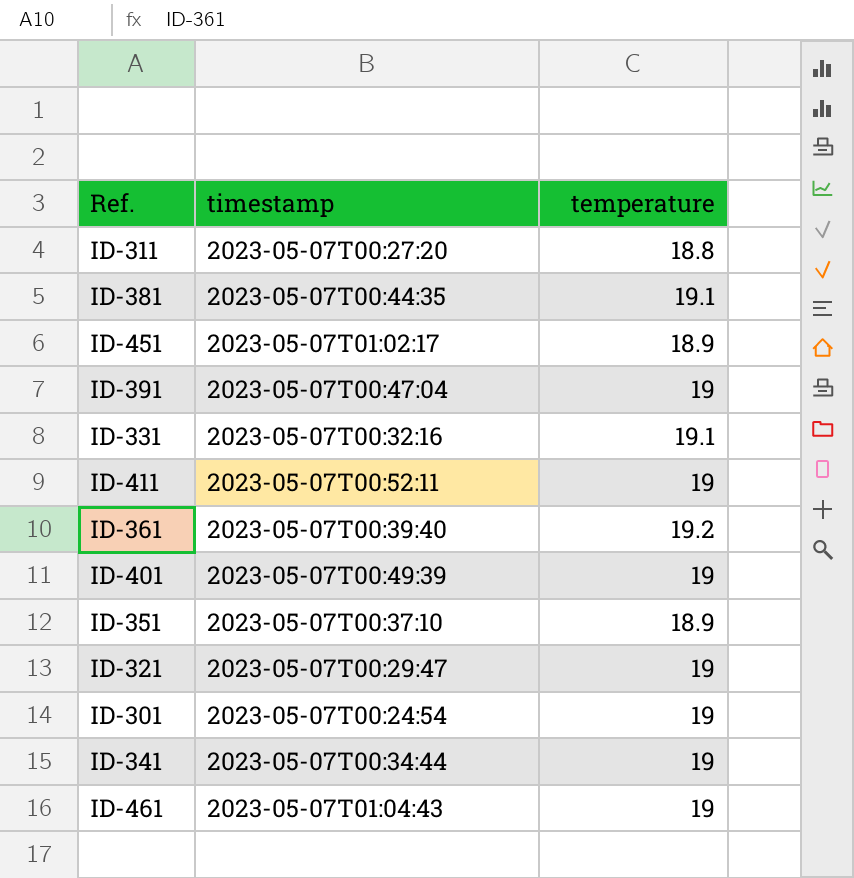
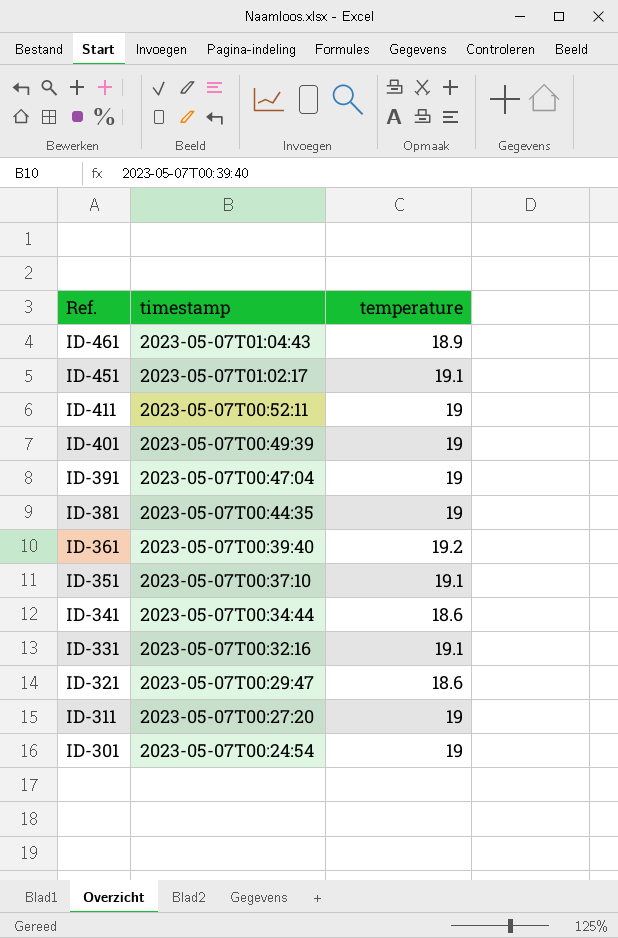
row order: none -> Ref. descending
ID-461 | temperature: 19 -> 18.9
ID-451 | temperature: 18.9 -> 19.1
ID-381 | temperature: 19.1 -> 19
ID-351 | temperature: 18.9 -> 19.1
ID-341 | temperature: 19 -> 18.6
ID-321 | temperature: 19 -> 18.6
ID-311 | temperature: 18.8 -> 19

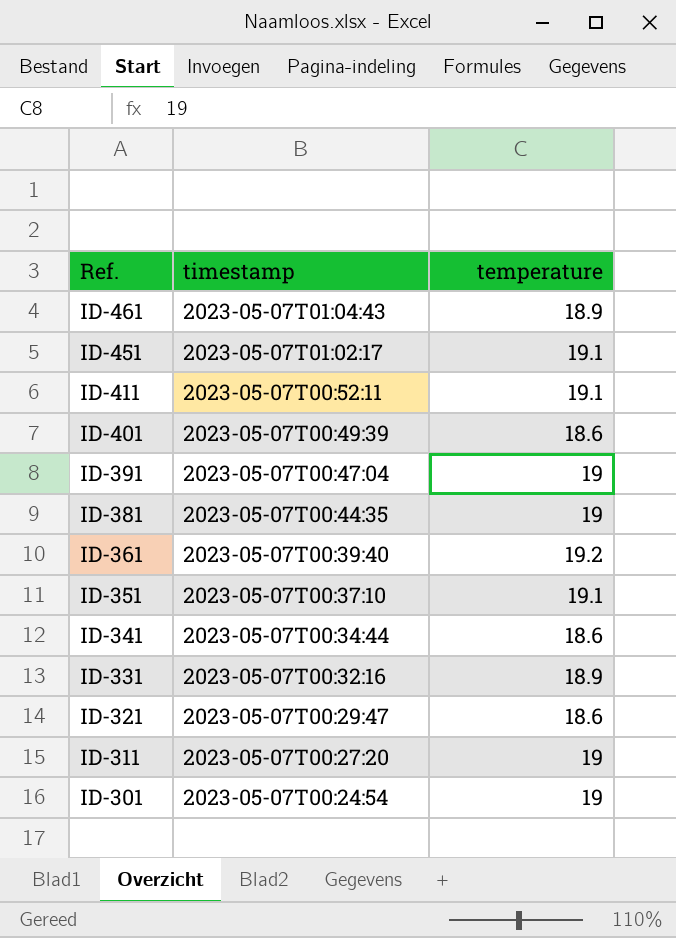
ID-411 | temperature: 19 -> 19.1
ID-401 | temperature: 19 -> 18.6
ID-331 | temperature: 19.1 -> 18.9

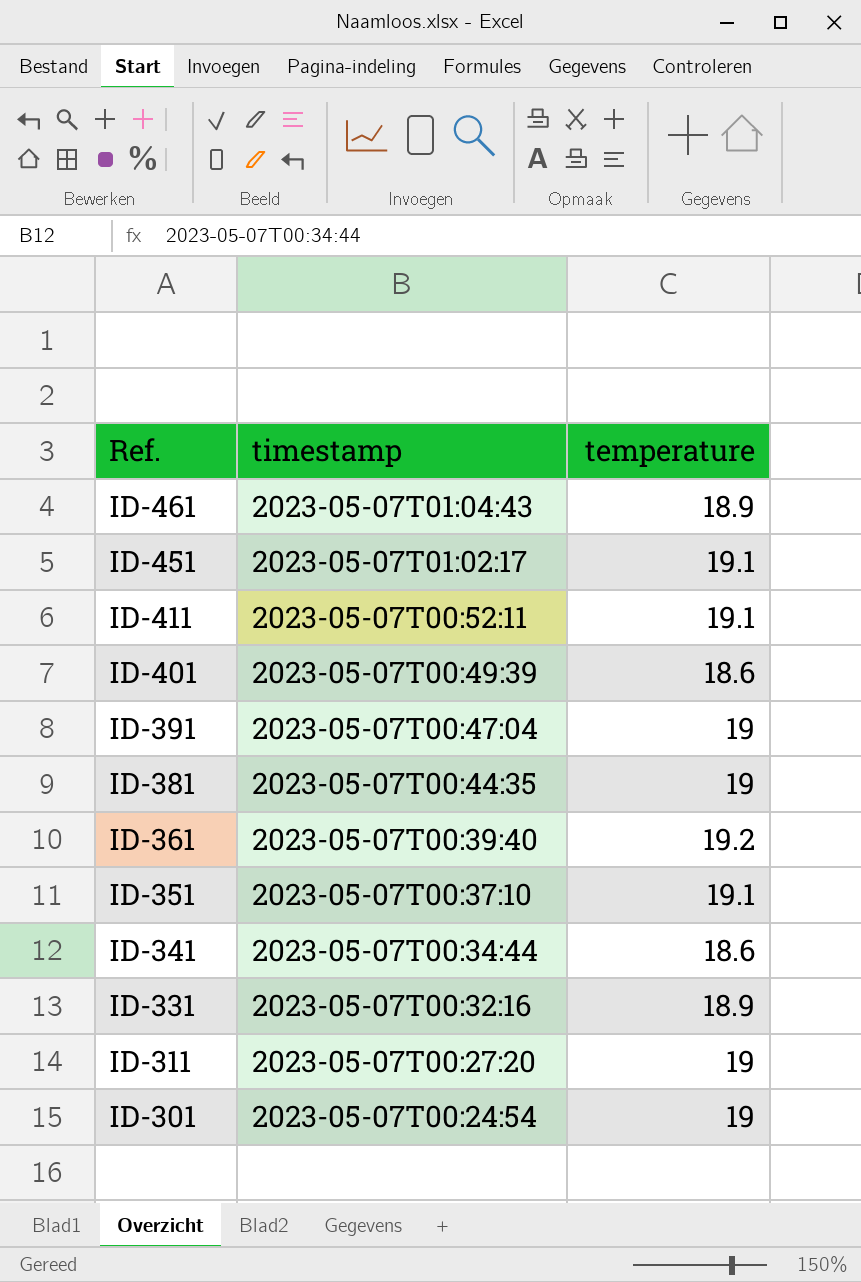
row ID-321: 2023-05-07T00:29:47 | 18.6 -> none

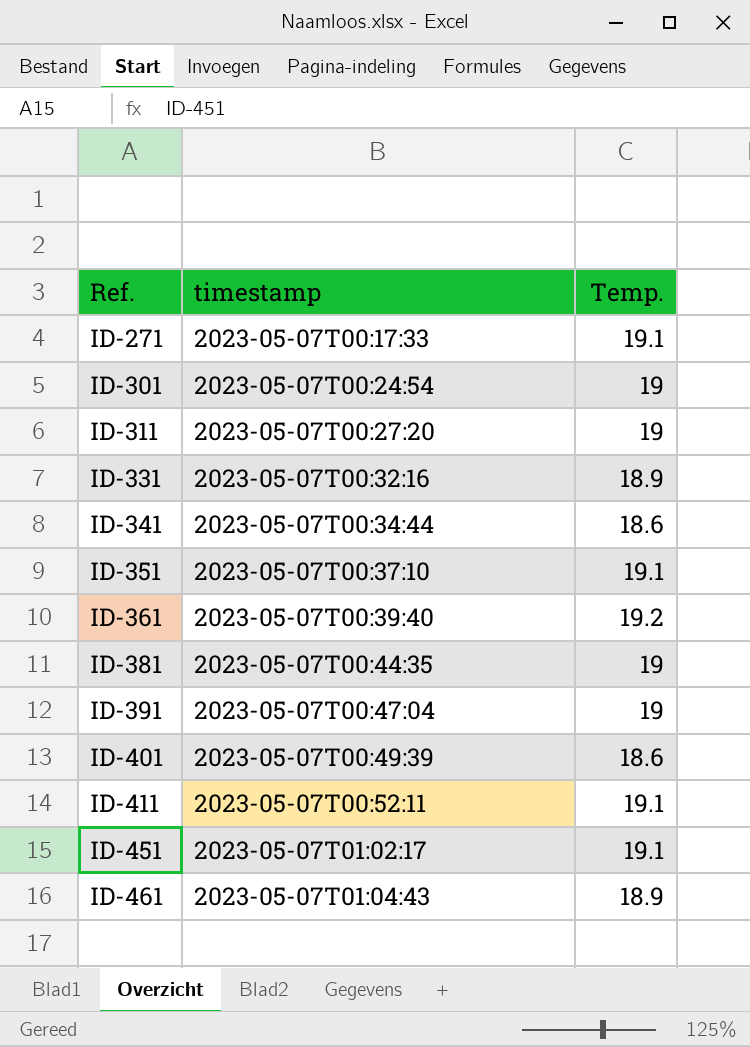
row order: Ref. descending -> Ref. ascending
column name: temperature -> Temp.
row ID-271: none -> 2023-05-07T00:17:33 | 19.1

